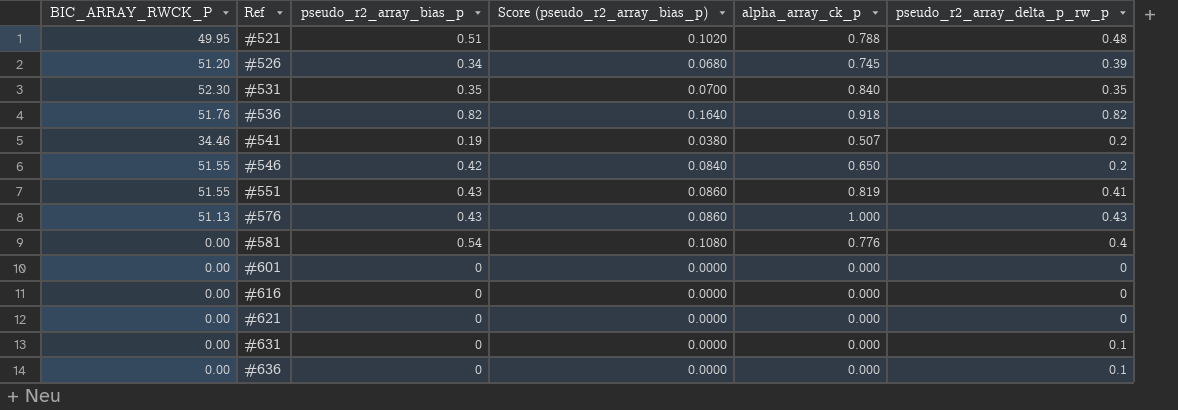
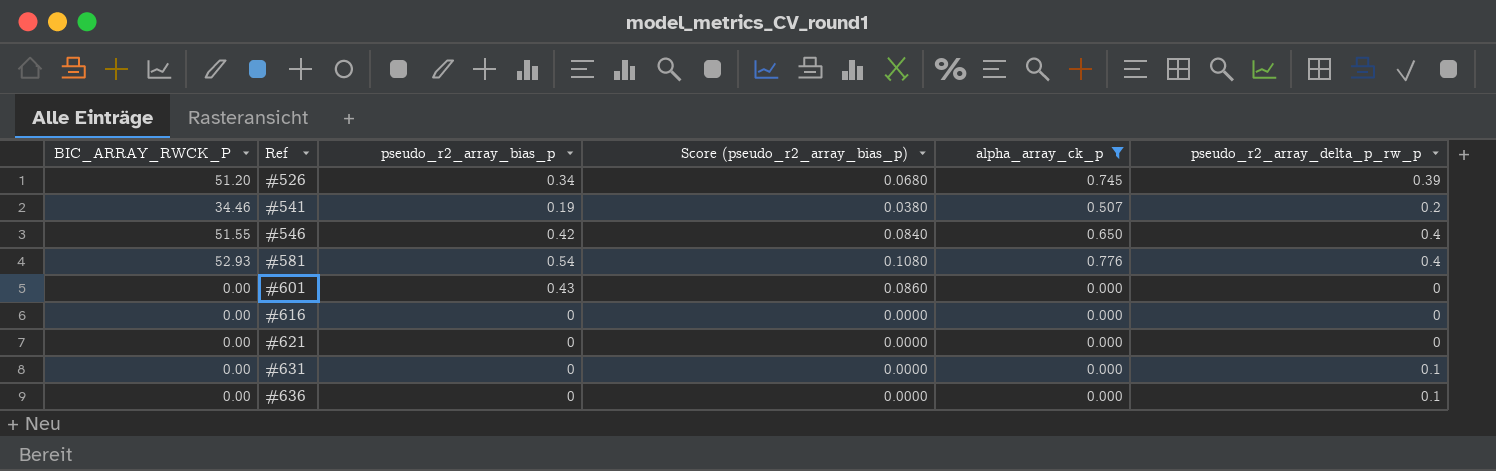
filter: none -> alpha_array_ck_p <= 0.776
#546 | pseudo_r2_array_delta_p_rw_p: 0.2 -> 0.4
#581 | BIC_ARRAY_RWCK_P: 0.00 -> 52.93
#601 | pseudo_r2_array_bias_p: 0 -> 0.43
#601 | Score (pseudo_r2_array_bias_p): 0.0000 -> 0.0860

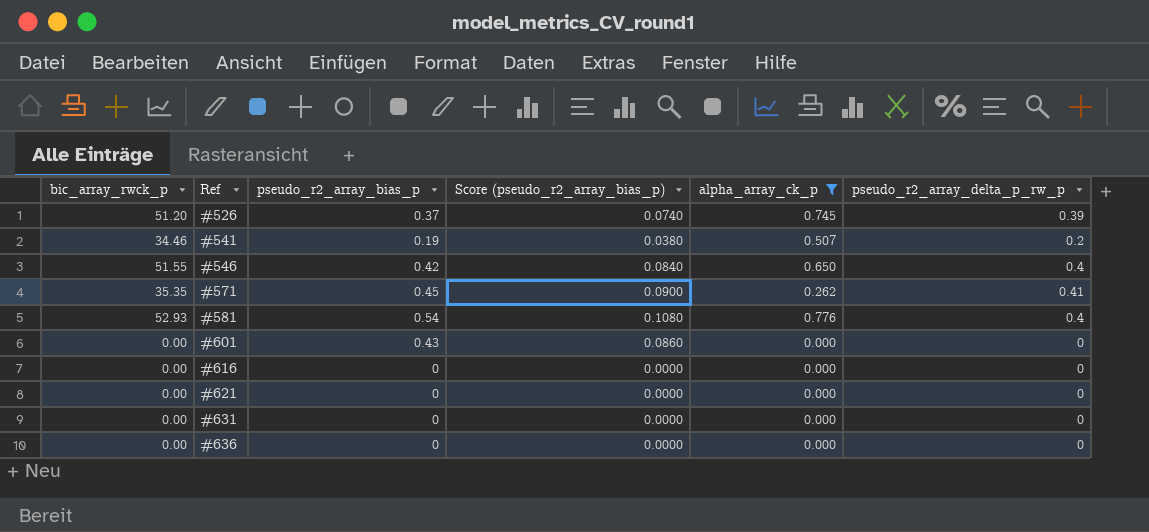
column name: BIC_ARRAY_RWCK_P -> bic_array_rwck_p
#526 | pseudo_r2_array_bias_p: 0.34 -> 0.37
#526 | Score (pseudo_r2_array_bias_p): 0.0680 -> 0.0740
row #571: none -> 35.35 | 0.45 | 0.0900 | 0.262 | 0.41
#631 | pseudo_r2_array_delta_p_rw_p: 0.1 -> 0
#636 | pseudo_r2_array_delta_p_rw_p: 0.1 -> 0

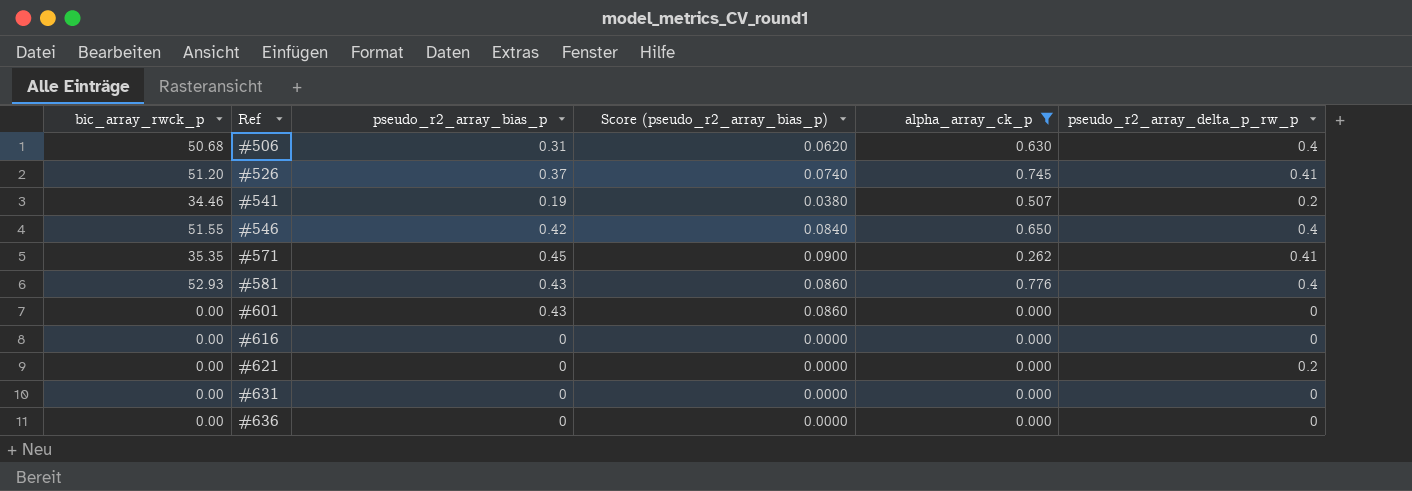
row #506: none -> 50.68 | 0.31 | 0.0620 | 0.630 | 0.4
#526 | pseudo_r2_array_delta_p_rw_p: 0.39 -> 0.41
#581 | pseudo_r2_array_bias_p: 0.54 -> 0.43
#581 | Score (pseudo_r2_array_bias_p): 0.1080 -> 0.0860
#621 | pseudo_r2_array_delta_p_rw_p: 0 -> 0.2

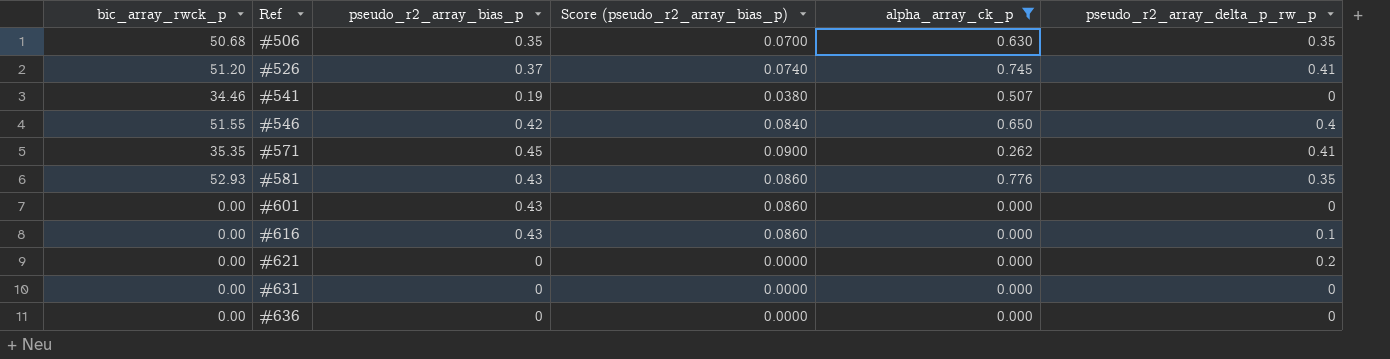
#506 | pseudo_r2_array_bias_p: 0.31 -> 0.35
#506 | Score (pseudo_r2_array_bias_p): 0.0620 -> 0.0700
#506 | pseudo_r2_array_delta_p_rw_p: 0.4 -> 0.35
#541 | pseudo_r2_array_delta_p_rw_p: 0.2 -> 0
#581 | pseudo_r2_array_delta_p_rw_p: 0.4 -> 0.35
#616 | pseudo_r2_array_bias_p: 0 -> 0.43
#616 | Score (pseudo_r2_array_bias_p): 0.0000 -> 0.0860
#616 | pseudo_r2_array_delta_p_rw_p: 0 -> 0.1

